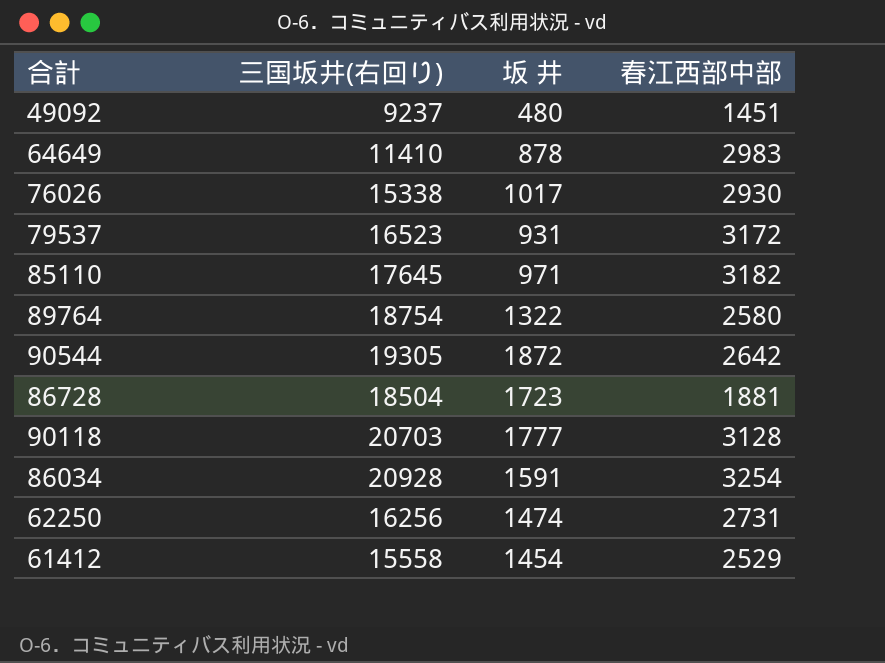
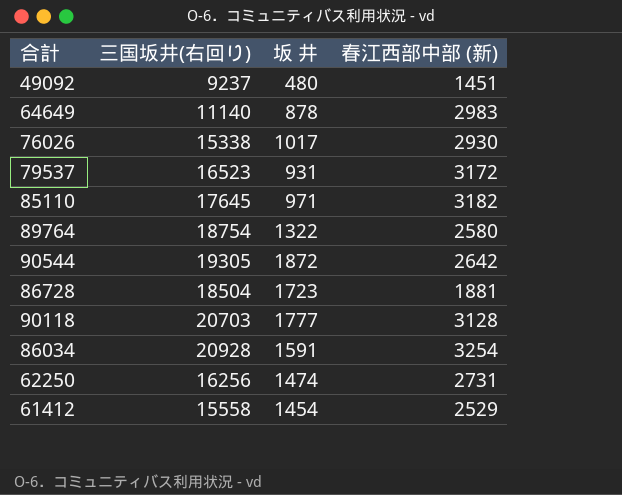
column name: 春江西部中部 -> 春江西部中部 (新)
64649 | 三国坂井(右回り): 11410 -> 11140

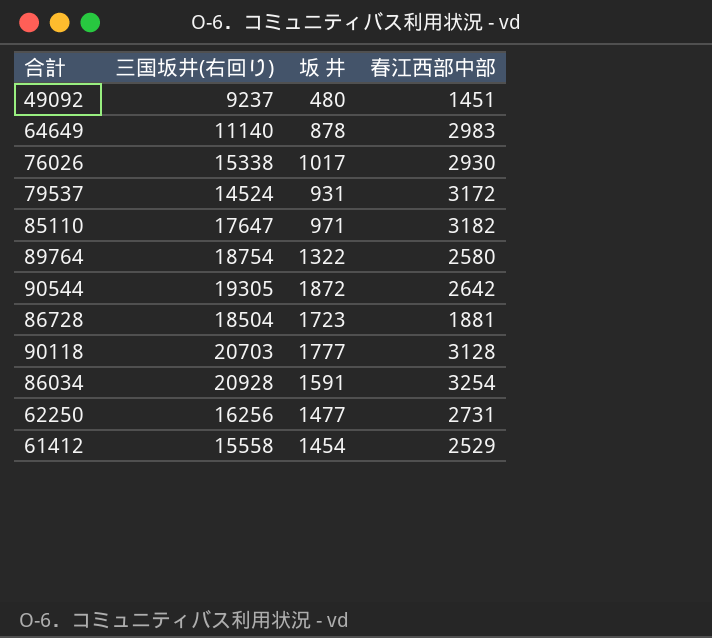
column name: 春江西部中部 (新) -> 春江西部中部
79537 | 三国坂井(右回り): 16523 -> 14524
85110 | 三国坂井(右回り): 17645 -> 17647
62250 | 坂 井: 1474 -> 1477

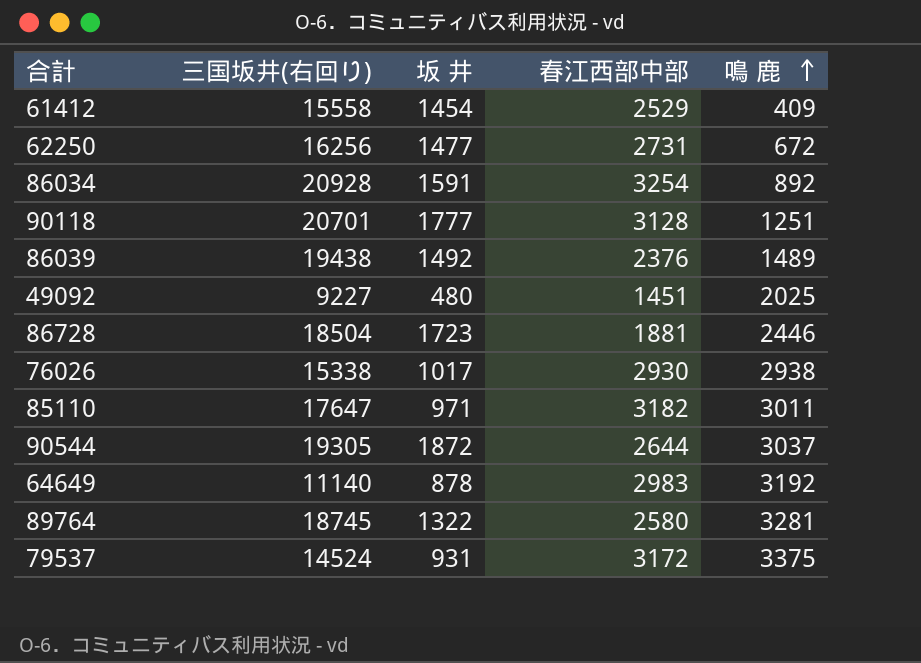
row order: none -> 鳴 鹿 ascending
column 鳴 鹿 | position: none -> 5
90118 | 三国坂井(右回り): 20703 -> 20701
row 86039: none -> 19438 | 1492 | 2376 | 1489
49092 | 三国坂井(右回り): 9237 -> 9227
90544 | 春江西部中部: 2642 -> 2644
89764 | 三国坂井(右回り): 18754 -> 18745

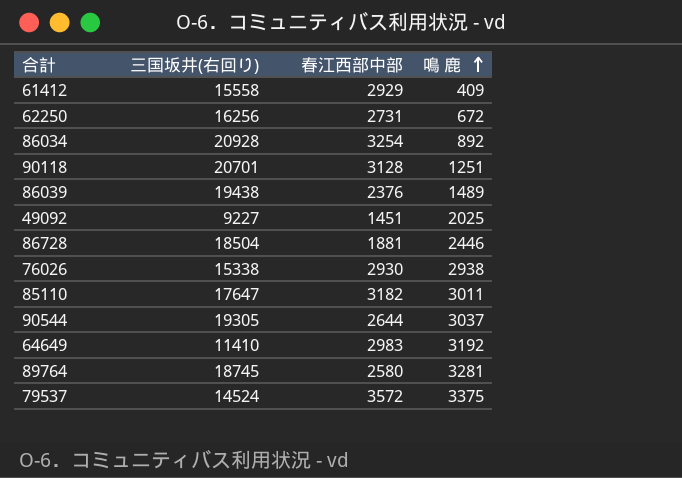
column 坂 井 | position: 3 -> none
61412 | 春江西部中部: 2529 -> 2929
64649 | 三国坂井(右回り): 11140 -> 11410
79537 | 春江西部中部: 3172 -> 3572

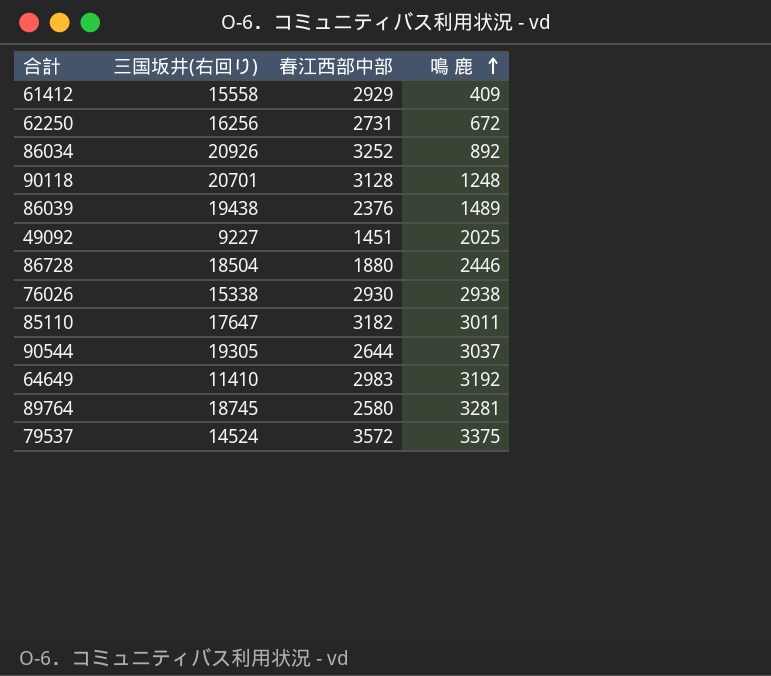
86034 | 三国坂井(右回り): 20928 -> 20926
86034 | 春江西部中部: 3254 -> 3252
90118 | 鳴 鹿: 1251 -> 1248
86728 | 春江西部中部: 1881 -> 1880

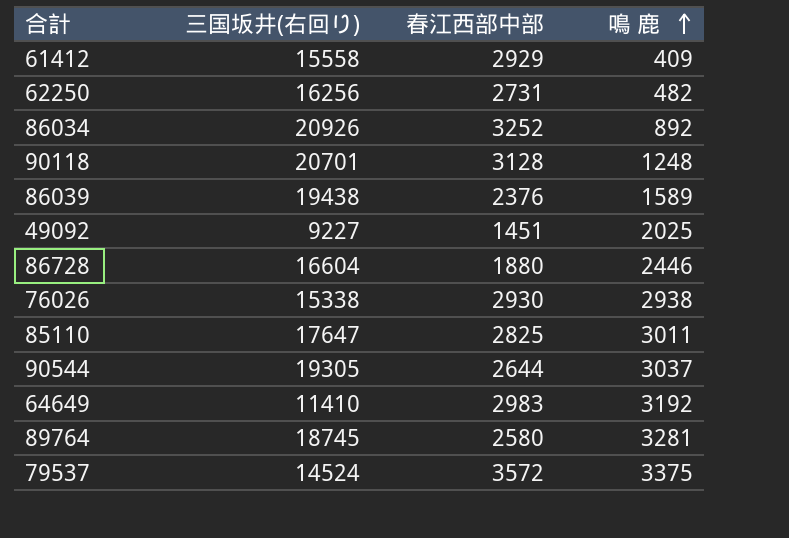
62250 | 鳴 鹿: 672 -> 482
86039 | 鳴 鹿: 1489 -> 1589
86728 | 三国坂井(右回り): 18504 -> 16604
85110 | 春江西部中部: 3182 -> 2825

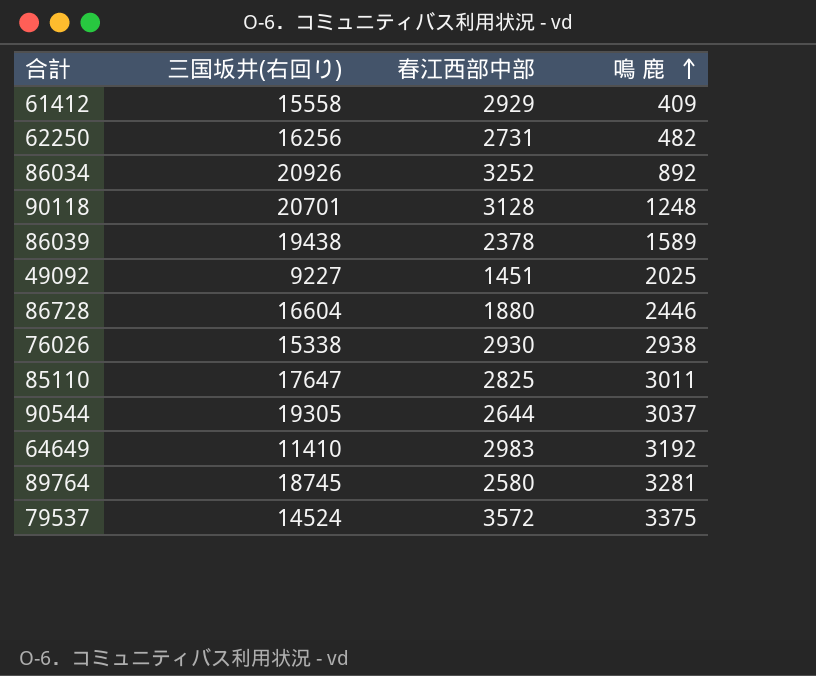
86039 | 春江西部中部: 2376 -> 2378

